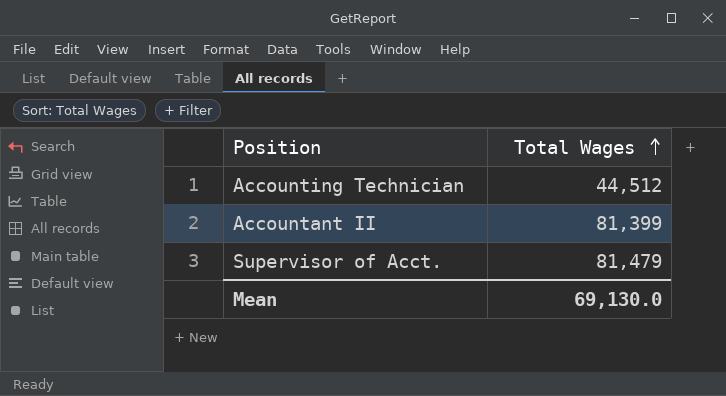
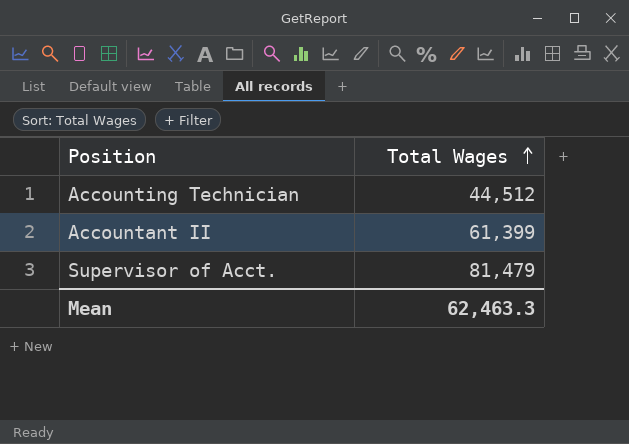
Accountant II | Total Wages: 81,399 -> 61,399
Mean | Total Wages: 69,130.0 -> 62,463.3

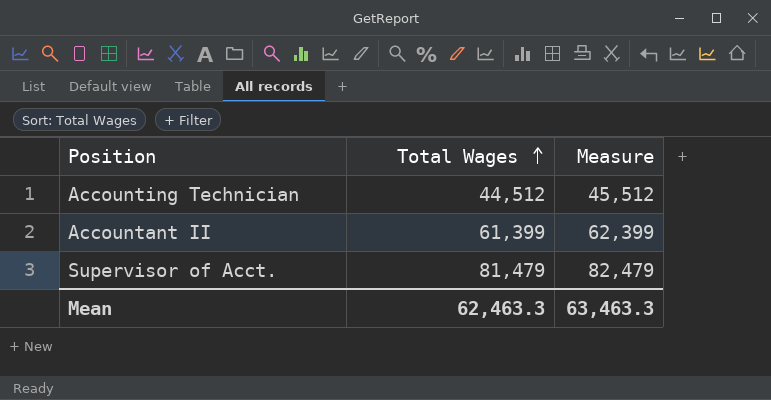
column Measure | formula: none -> [Total Wages] + 1000

